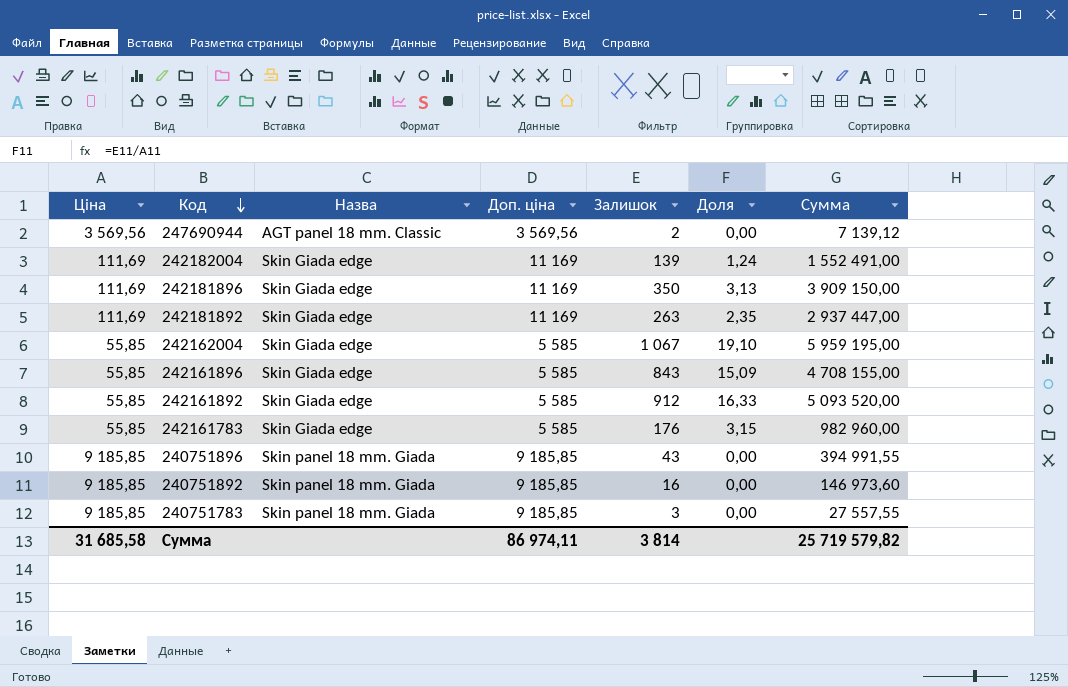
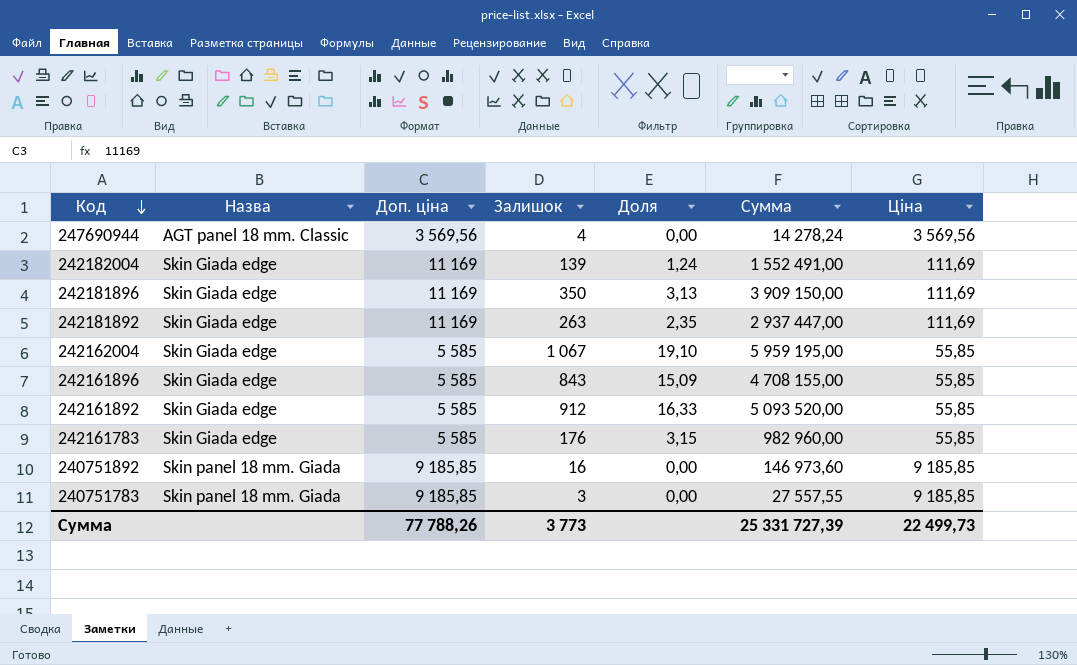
column Ціна | position: 1 -> 7
row 240751896: 9 185,85 | Skin panel 18 mm. Giada | 9 185,85 | 43 | 0,00 | 394 991,55 -> none
247690944 | Залишок: 2 -> 4
247690944 | Сумма: 7 139,12 -> 14 278,24
Сумма | Доп. ціна: 86 974,11 -> 77 788,26
Сумма | Залишок: 3 814 -> 3 773
Сумма | Сумма: 25 719 579,82 -> 25 331 727,39
Сумма | Ціна: 31 685,58 -> 22 499,73

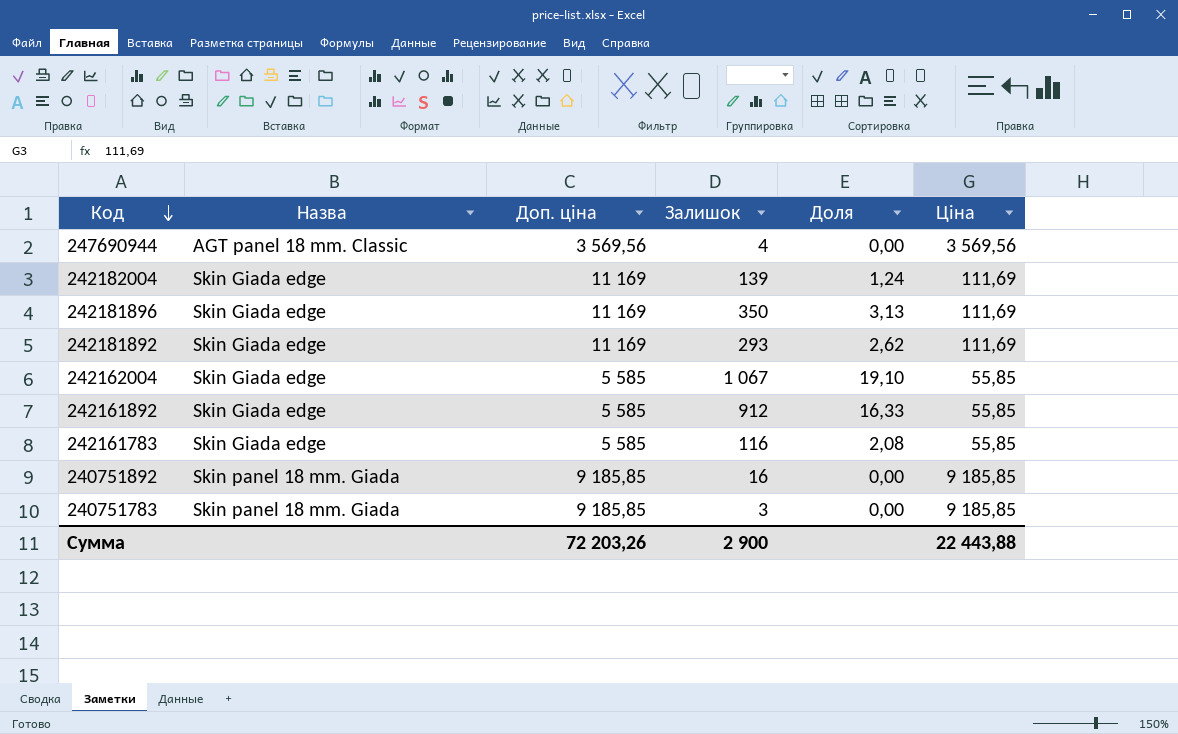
column Сумма | formula: [Доп. ціна] * [Залишок] -> none
row 242161896: Skin Giada edge | 5 585 | 843 | 15,09 | 4 708 155,00 | 55,85 -> none
242181892 | Залишок: 263 -> 293
242181892 | Доля: 2,35 -> 2,62
242161783 | Залишок: 176 -> 116
242161783 | Доля: 3,15 -> 2,08
Сумма | Доп. ціна: 77 788,26 -> 72 203,26
Сумма | Залишок: 3 773 -> 2 900
Сумма | Ціна: 22 499,73 -> 22 443,88

